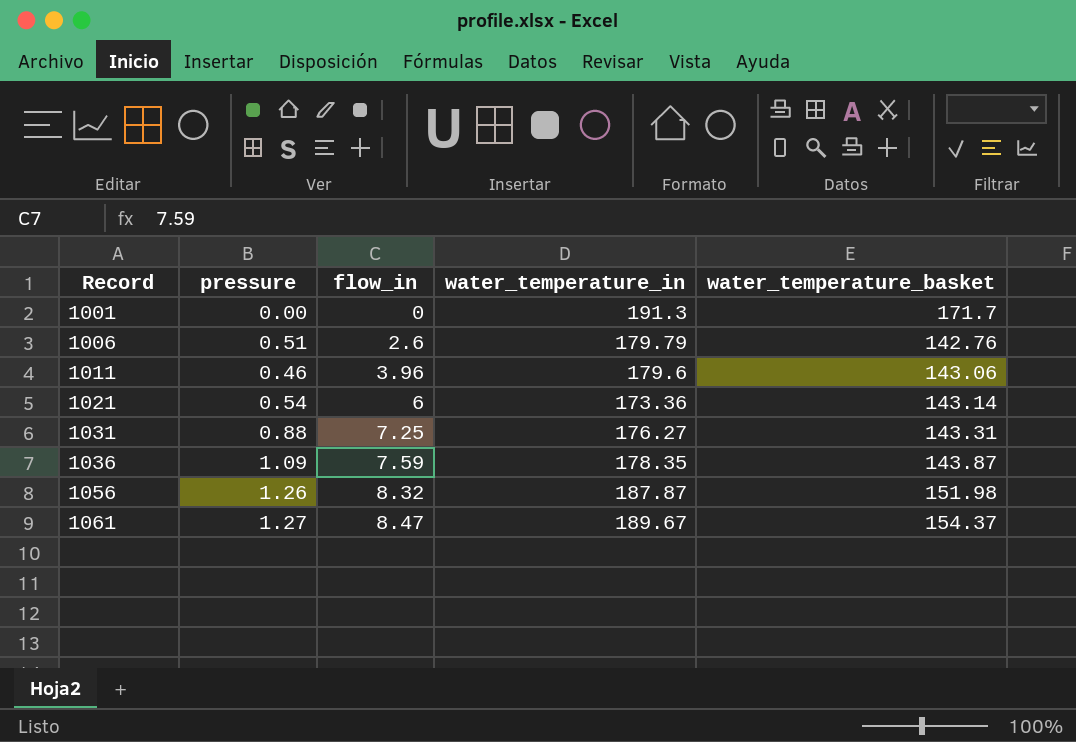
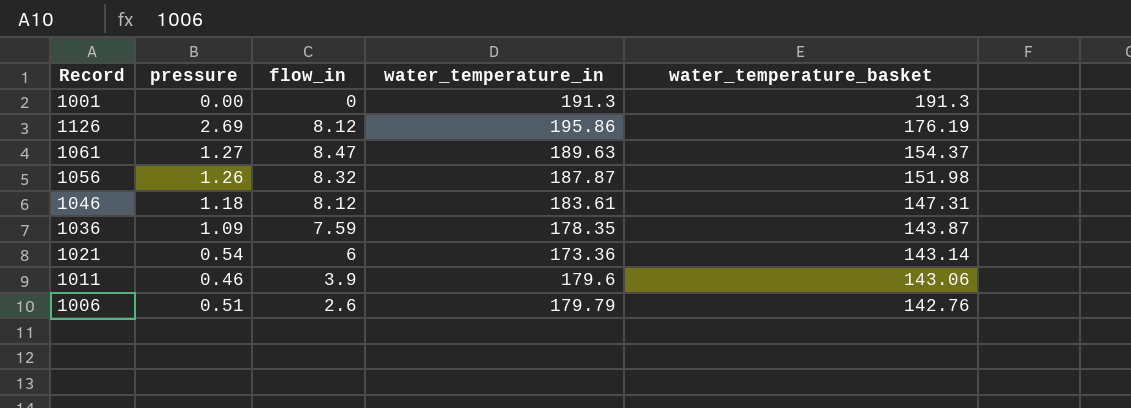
row order: Record ascending -> water_temperature_basket descending
row 1031: 0.88 | 7.25 | 176.27 | 143.31 -> none
1001 | water_temperature_basket: 171.7 -> 191.3
row 1126: none -> 2.69 | 8.12 | 195.86 | 176.19
1061 | water_temperature_in: 189.67 -> 189.63
row 1046: none -> 1.18 | 8.12 | 183.61 | 147.31
1011 | flow_in: 3.96 -> 3.9

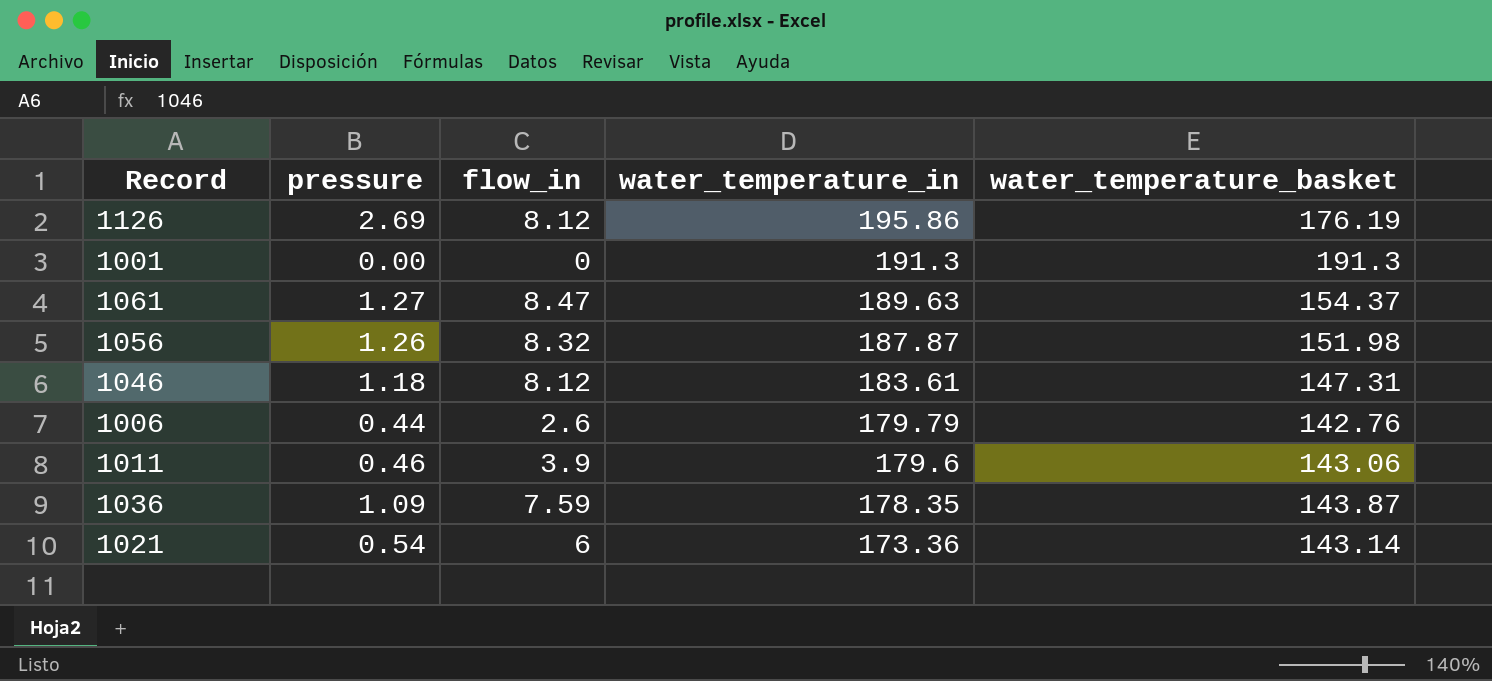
row order: water_temperature_basket descending -> water_temperature_in descending
1006 | pressure: 0.51 -> 0.44

